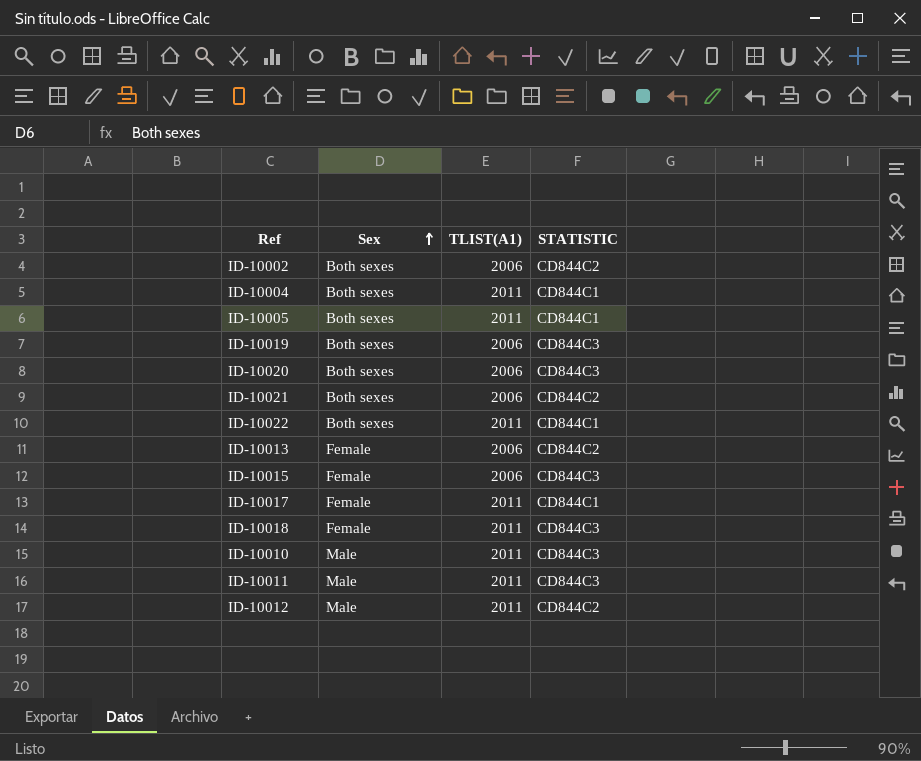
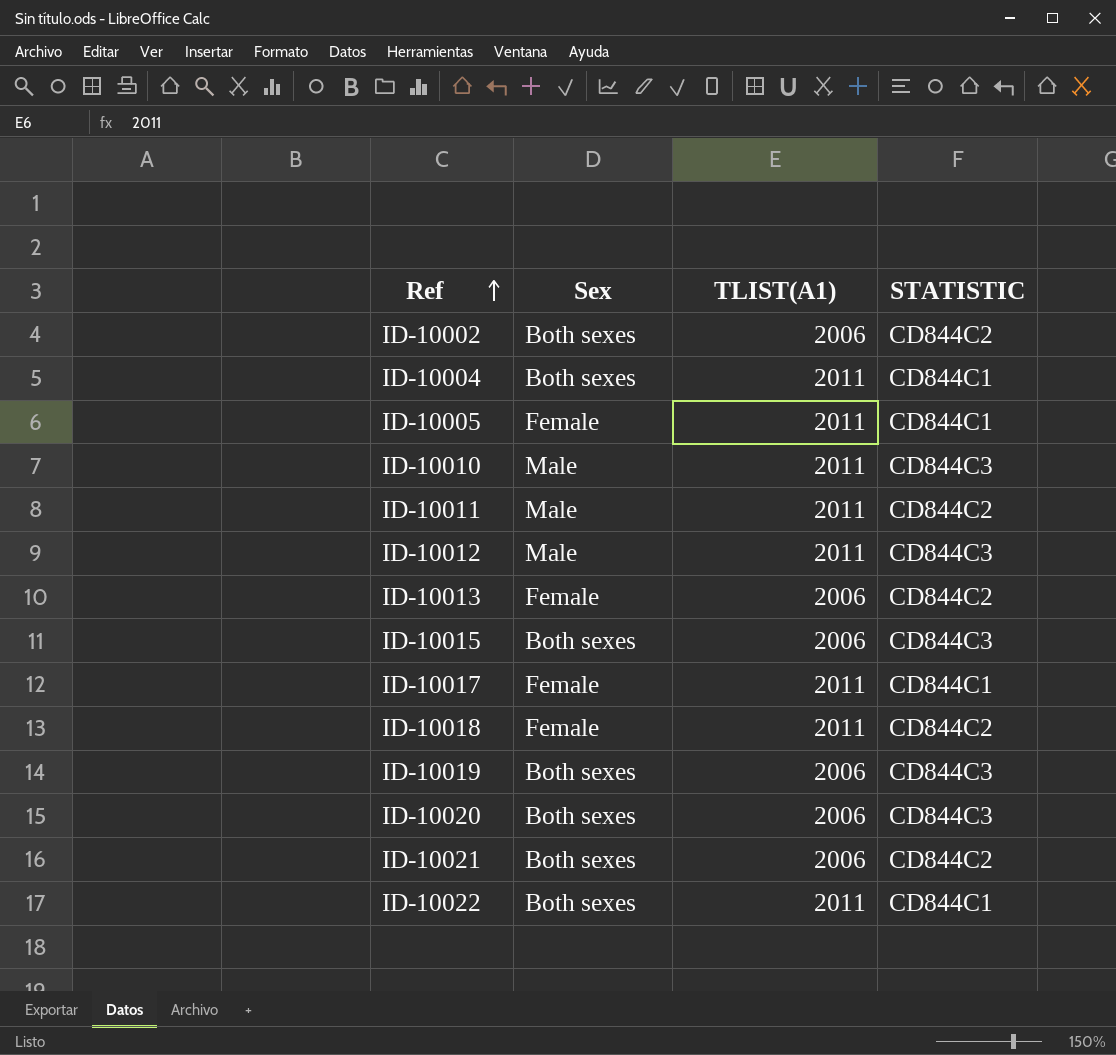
row order: Sex ascending -> Ref ascending
ID-10005 | Sex: Both sexes -> Female
ID-10011 | STATISTIC: CD844C3 -> CD844C2
ID-10012 | STATISTIC: CD844C2 -> CD844C3
ID-10015 | Sex: Female -> Both sexes
ID-10018 | STATISTIC: CD844C3 -> CD844C2

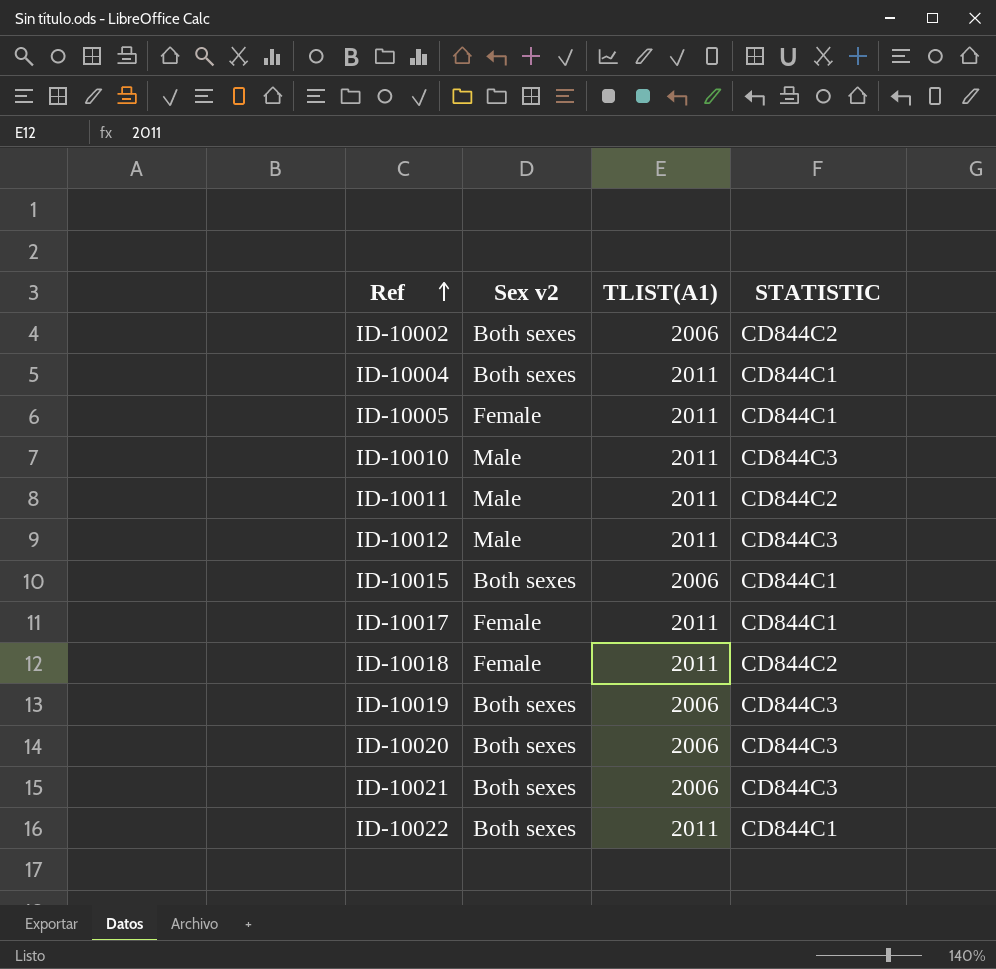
column name: Sex -> Sex v2
row ID-10013: Female | 2006 | CD844C2 -> none
ID-10015 | STATISTIC: CD844C3 -> CD844C1
ID-10021 | STATISTIC: CD844C2 -> CD844C3

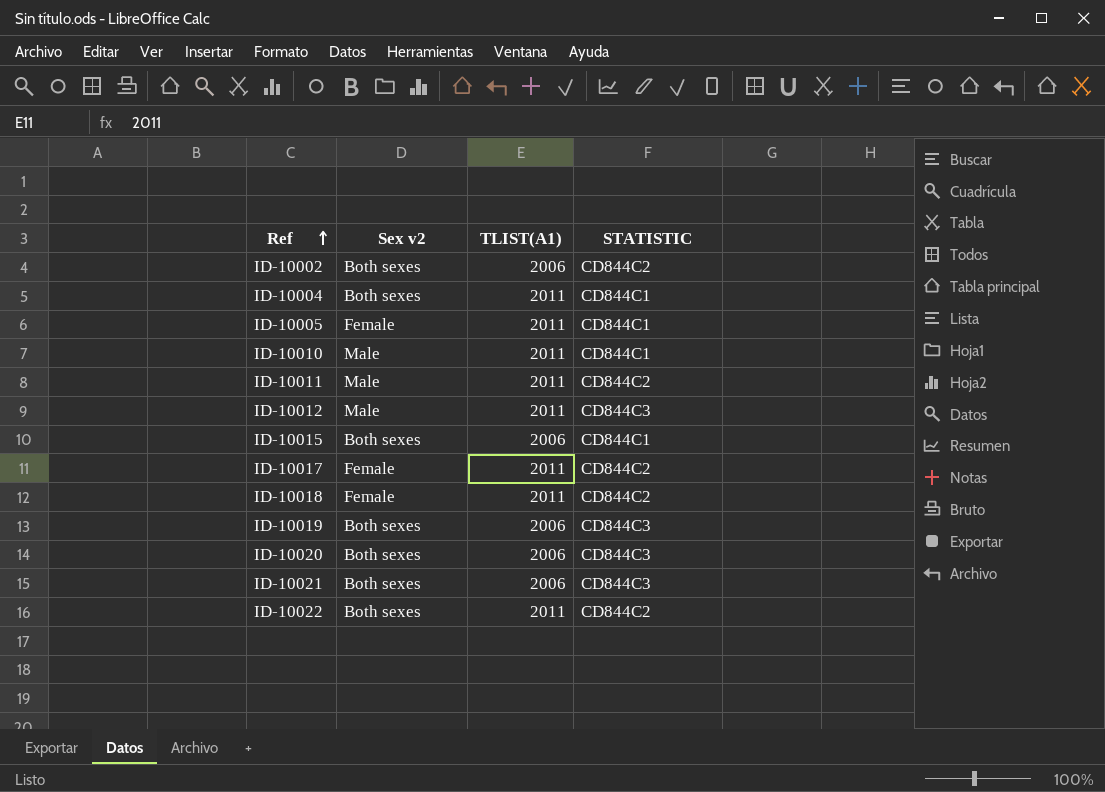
ID-10010 | STATISTIC: CD844C3 -> CD844C1
ID-10017 | STATISTIC: CD844C1 -> CD844C2
ID-10022 | STATISTIC: CD844C1 -> CD844C2

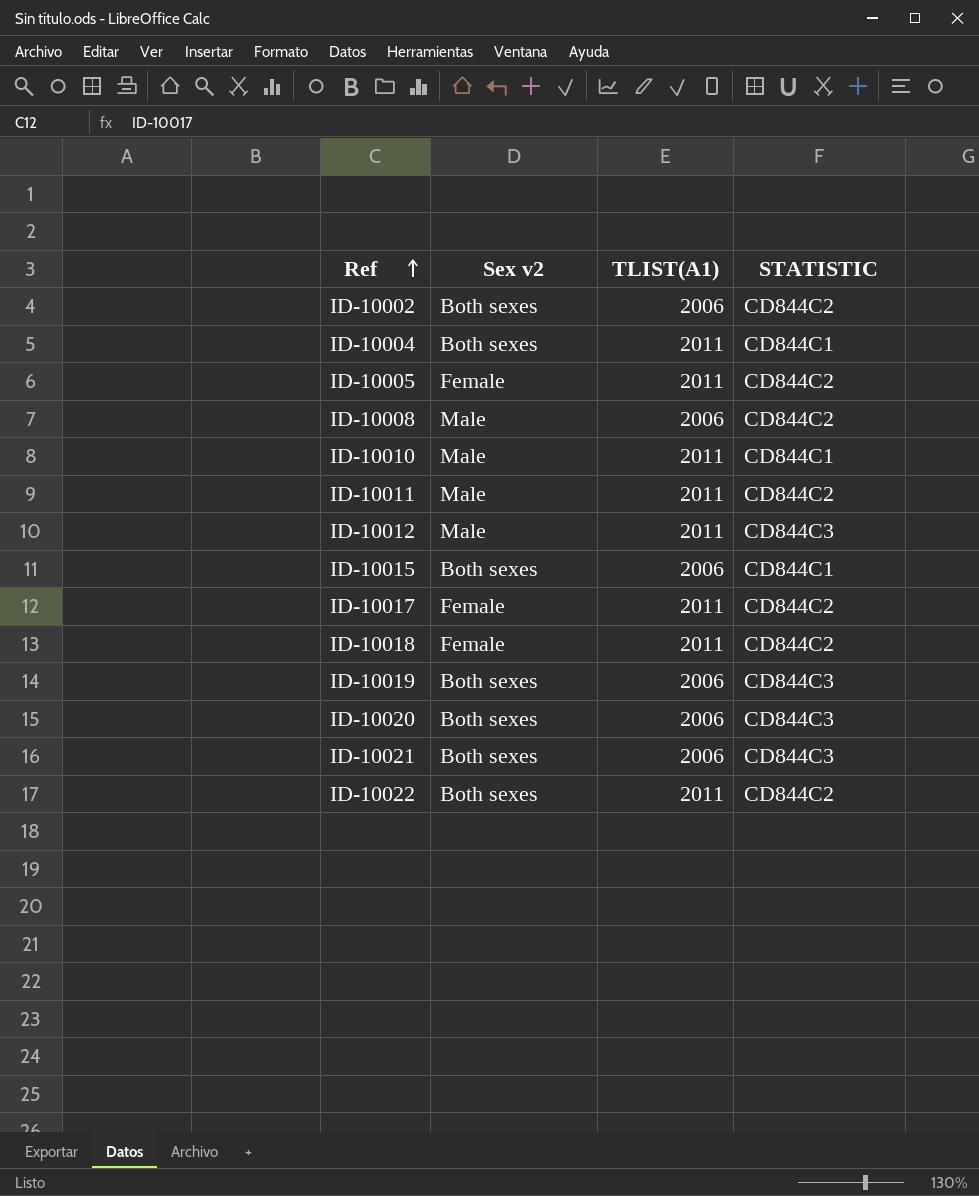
ID-10005 | STATISTIC: CD844C1 -> CD844C2
row ID-10008: none -> Male | 2006 | CD844C2

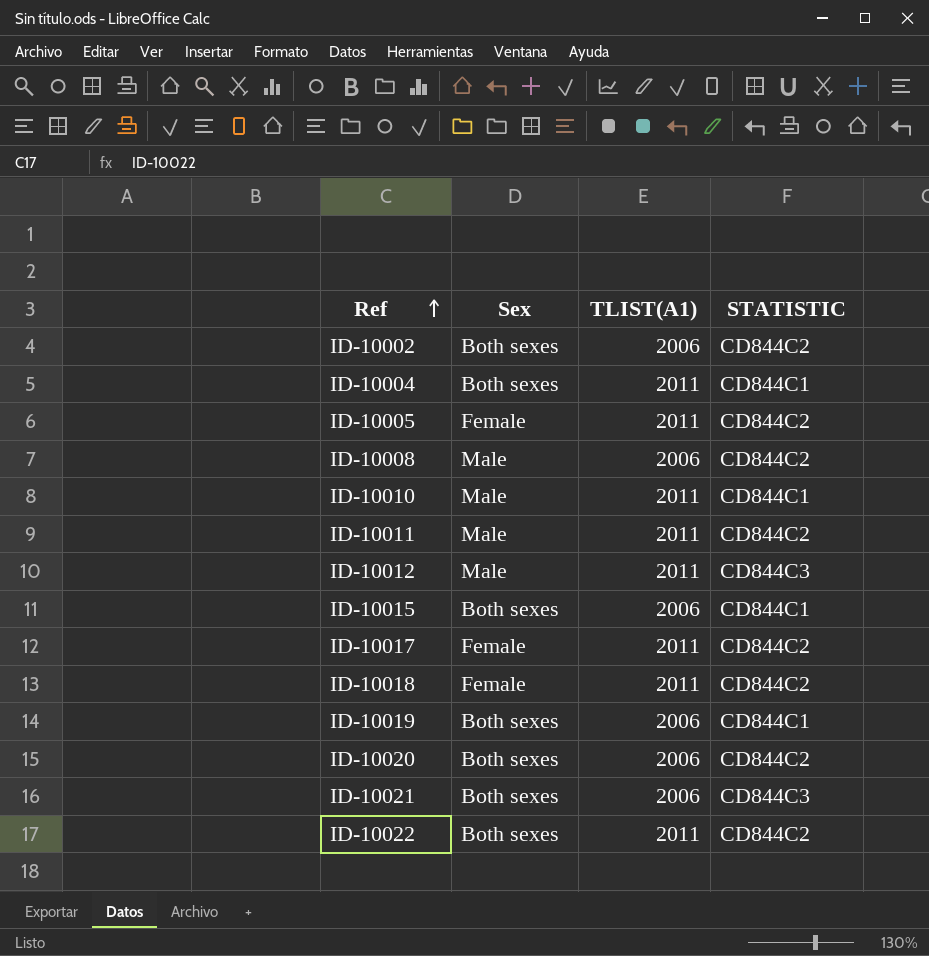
column name: Sex v2 -> Sex
ID-10019 | STATISTIC: CD844C3 -> CD844C1
ID-10020 | STATISTIC: CD844C3 -> CD844C2

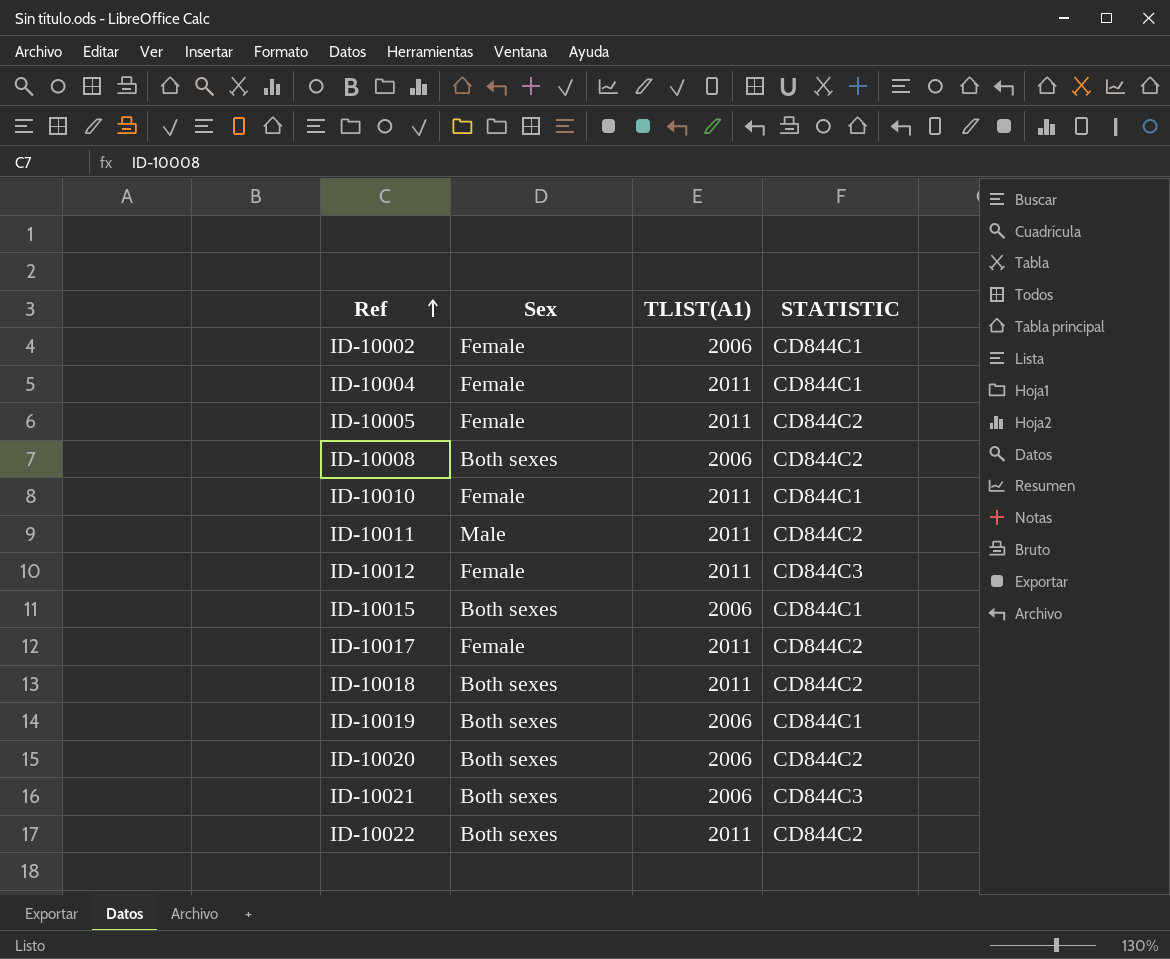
ID-10002 | Sex: Both sexes -> Female
ID-10002 | STATISTIC: CD844C2 -> CD844C1
ID-10004 | Sex: Both sexes -> Female
ID-10008 | Sex: Male -> Both sexes
ID-10010 | Sex: Male -> Female
ID-10012 | Sex: Male -> Female
ID-10018 | Sex: Female -> Both sexes

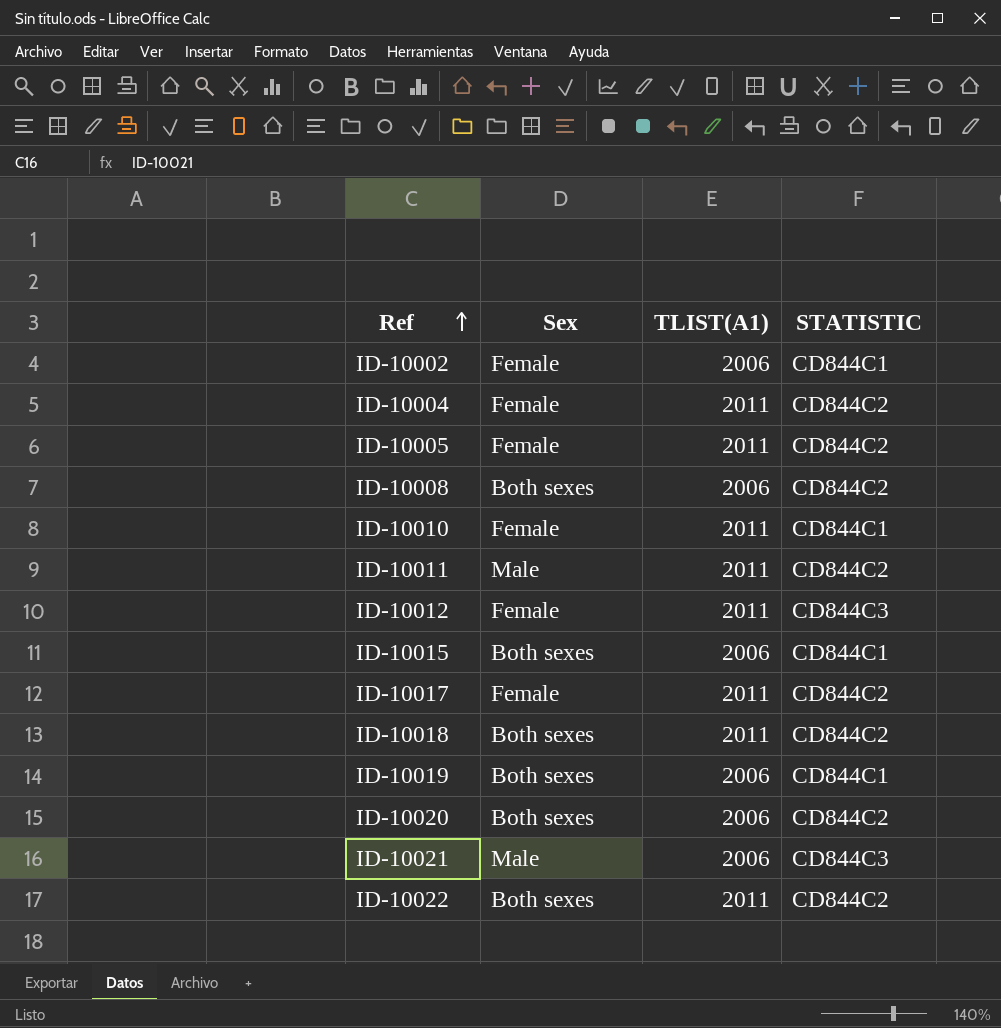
ID-10004 | STATISTIC: CD844C1 -> CD844C2
ID-10021 | Sex: Both sexes -> Male

